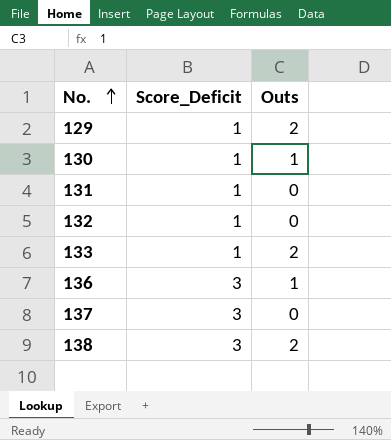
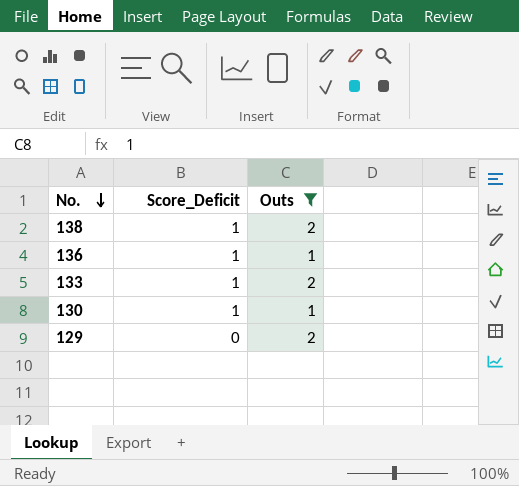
filter: none -> Outs != 0
row order: No. ascending -> No. descending
138 | Score_Deficit: 3 -> 1
136 | Score_Deficit: 3 -> 1
129 | Score_Deficit: 1 -> 0

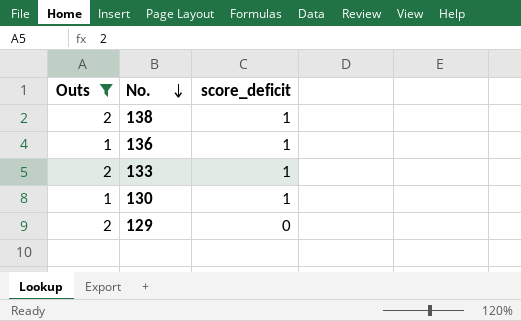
column Outs | position: 3 -> 1
column name: Score_Deficit -> score_deficit

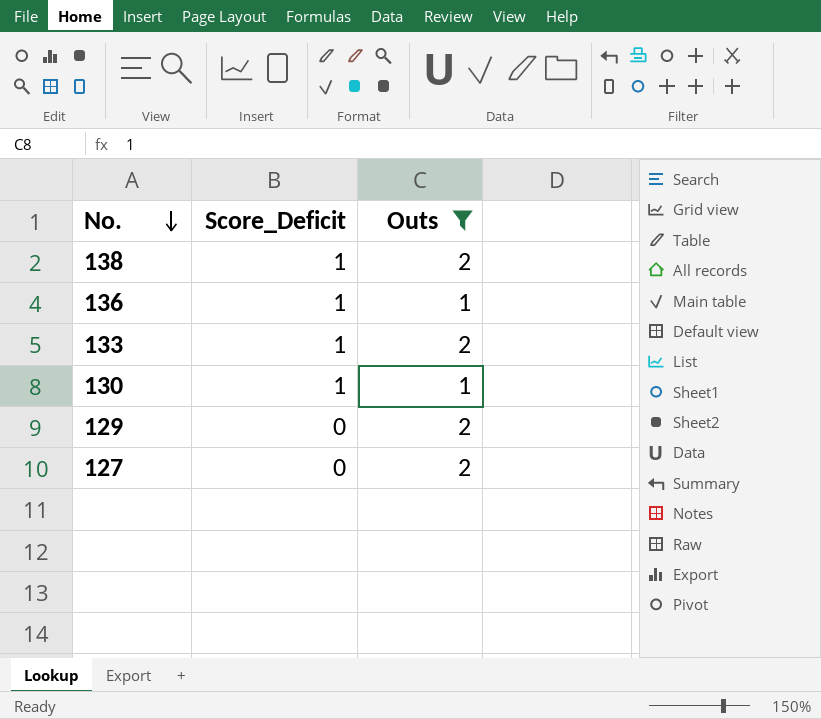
column name: score_deficit -> Score_Deficit
column Outs | position: 1 -> 3
row 127: none -> 0 | 2

